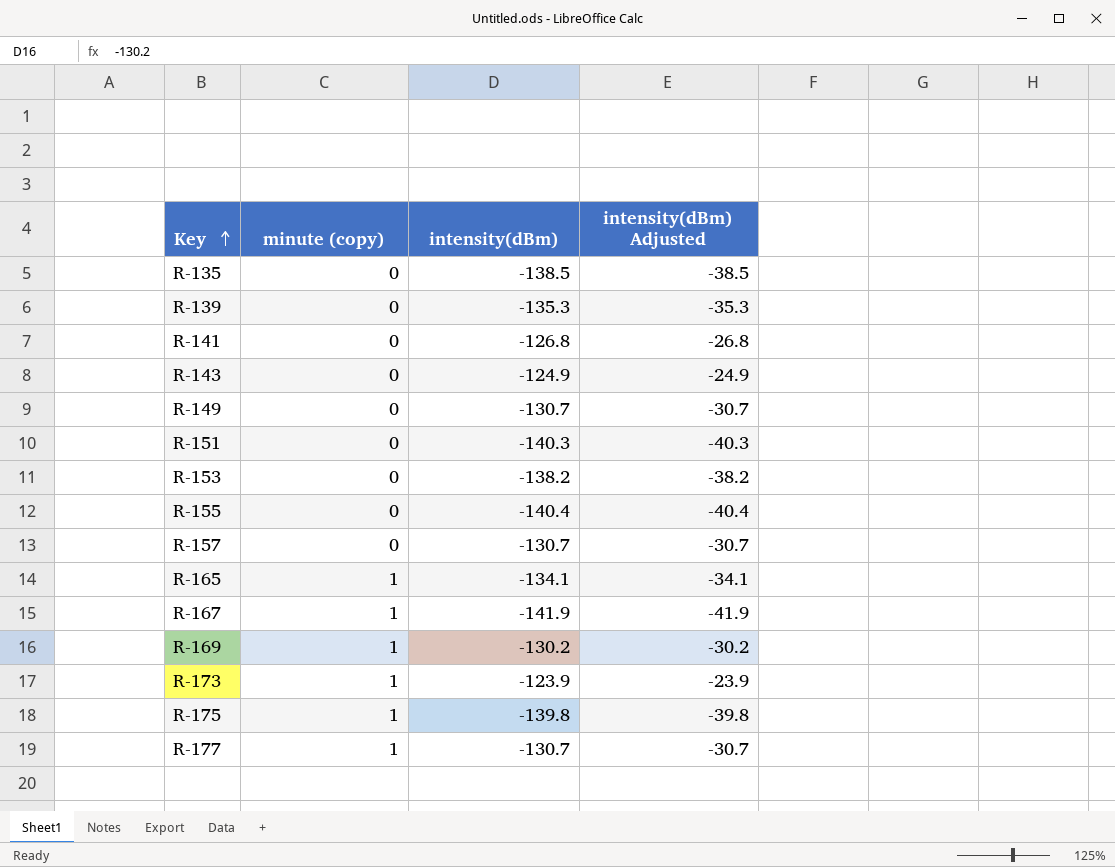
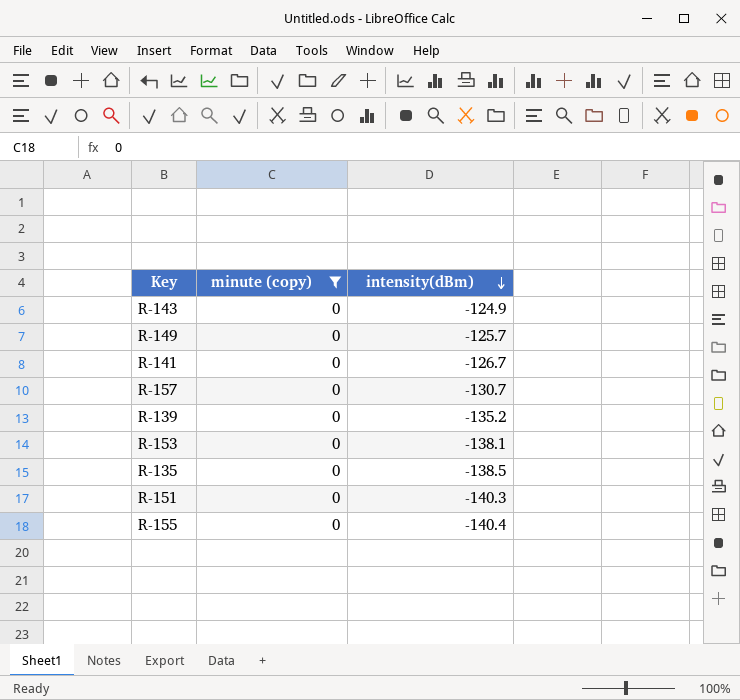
filter: none -> minute (copy) = 0
row order: Key ascending -> intensity(dBm) descending
column intensity(dBm) Adjusted | formula: [intensity(dBm)] + 100 -> none
R-149 | intensity(dBm): -130.7 -> -125.7
R-141 | intensity(dBm): -126.8 -> -126.7
R-139 | intensity(dBm): -135.3 -> -135.2
R-153 | intensity(dBm): -138.2 -> -138.1

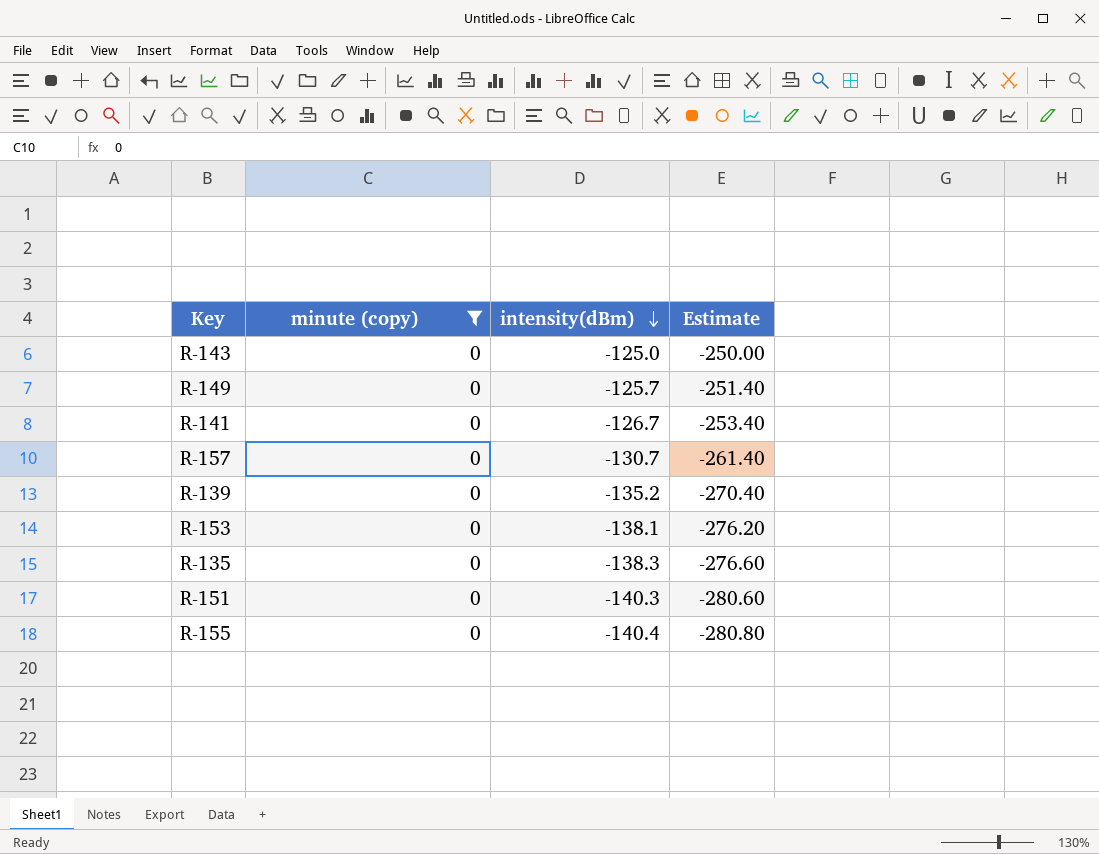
column Estimate | formula: none -> [intensity(dBm)] * 2
R-143 | intensity(dBm): -124.9 -> -125.0
R-135 | intensity(dBm): -138.5 -> -138.3

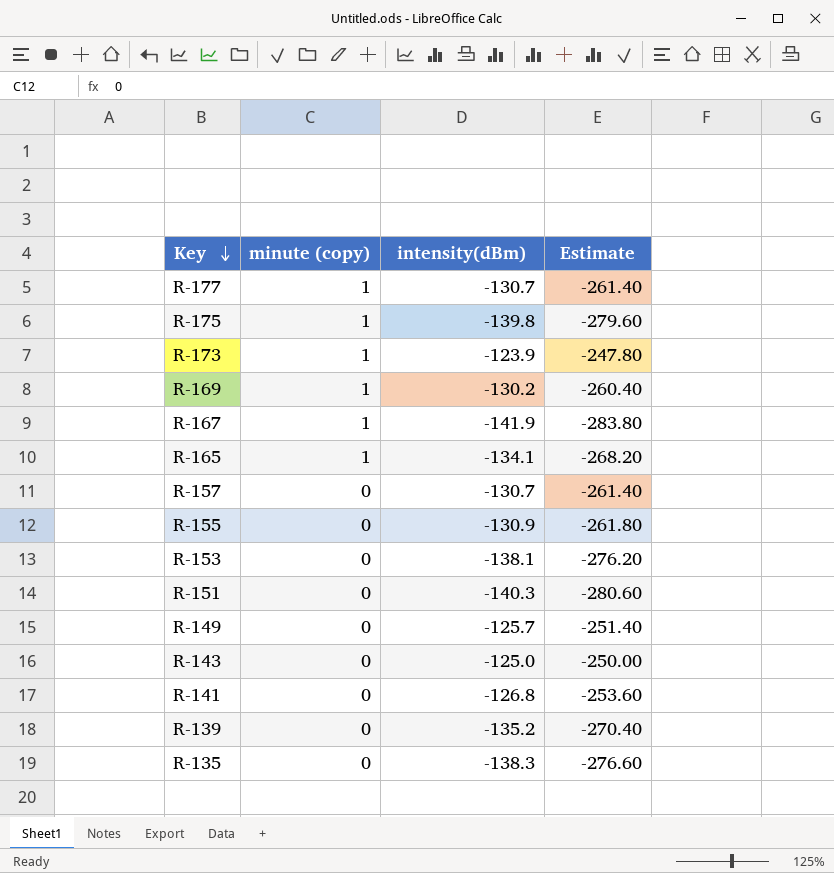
filter: minute (copy) = 0 -> none
row order: intensity(dBm) descending -> Key descending
R-155 | intensity(dBm): -140.4 -> -130.9
R-155 | Estimate: -280.80 -> -261.80
R-141 | intensity(dBm): -126.7 -> -126.8
R-141 | Estimate: -253.40 -> -253.60

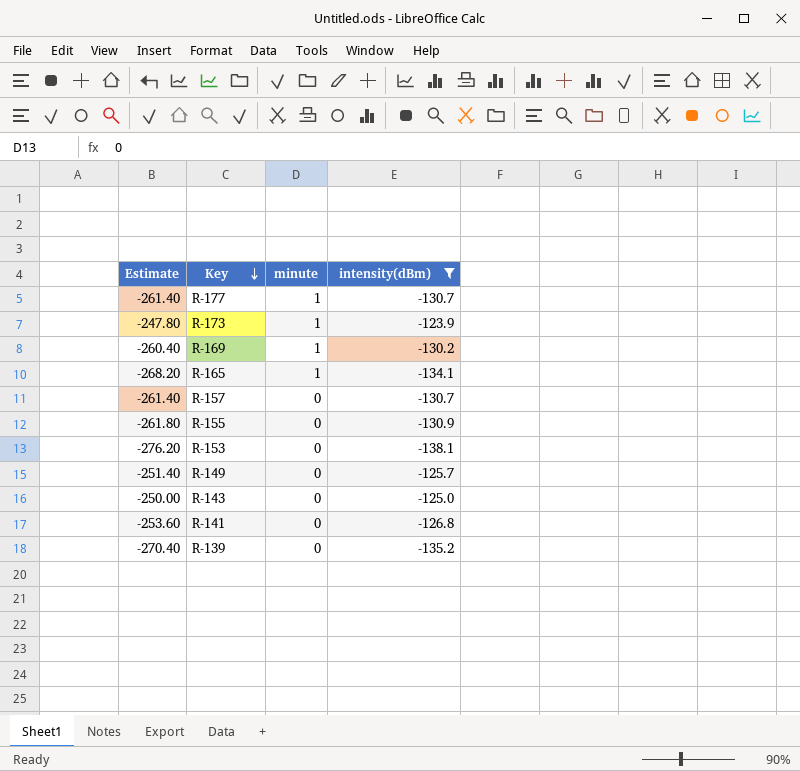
filter: none -> intensity(dBm) >= -138.1
column Estimate | position: 4 -> 1
column name: minute (copy) -> minute

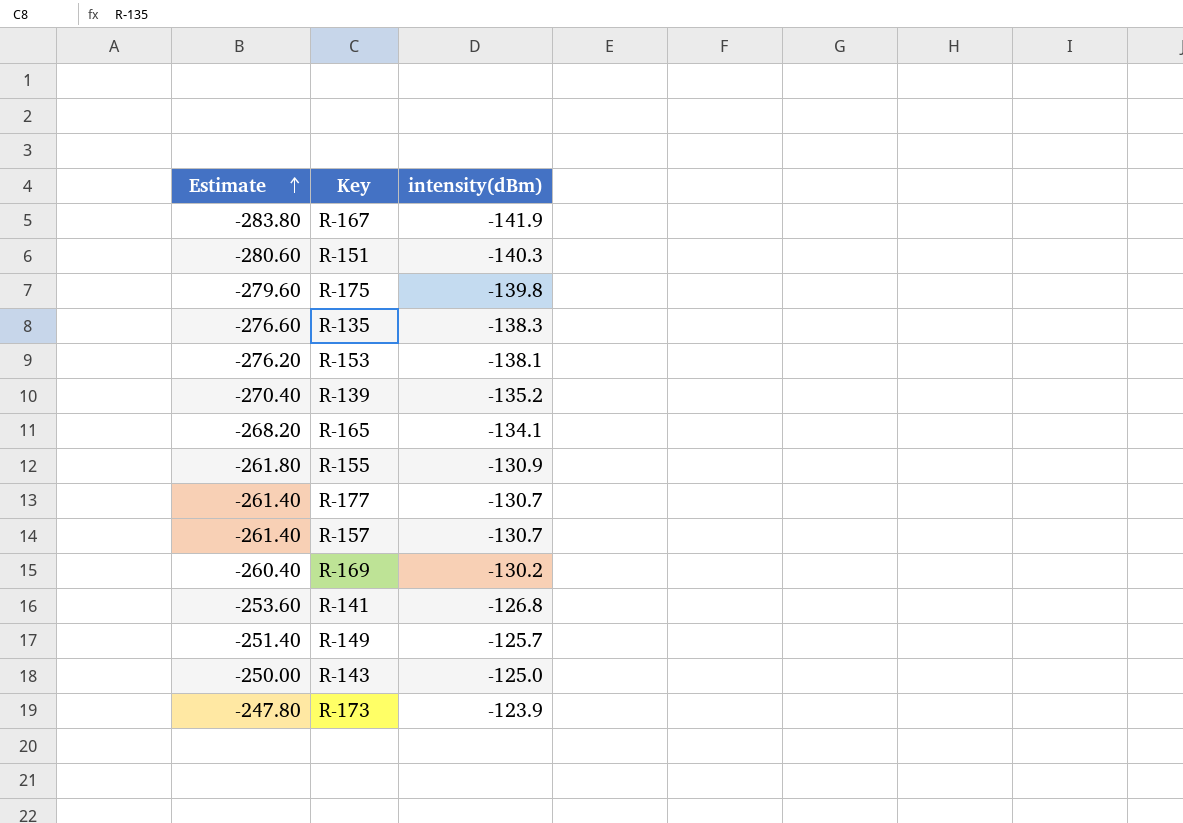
filter: intensity(dBm) >= -138.1 -> none
row order: Key descending -> Estimate ascending
column minute | position: 3 -> none

